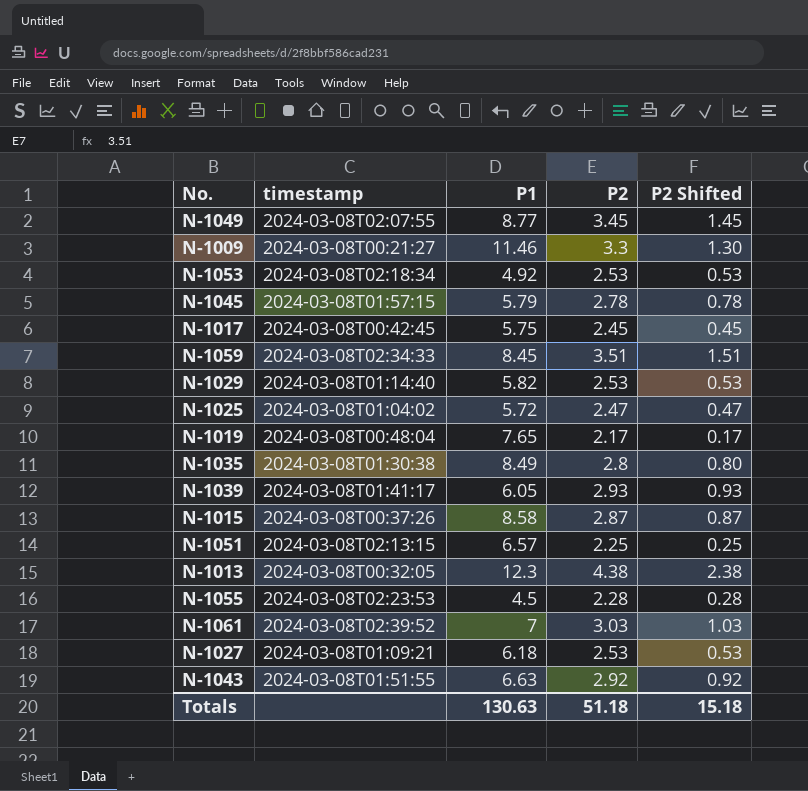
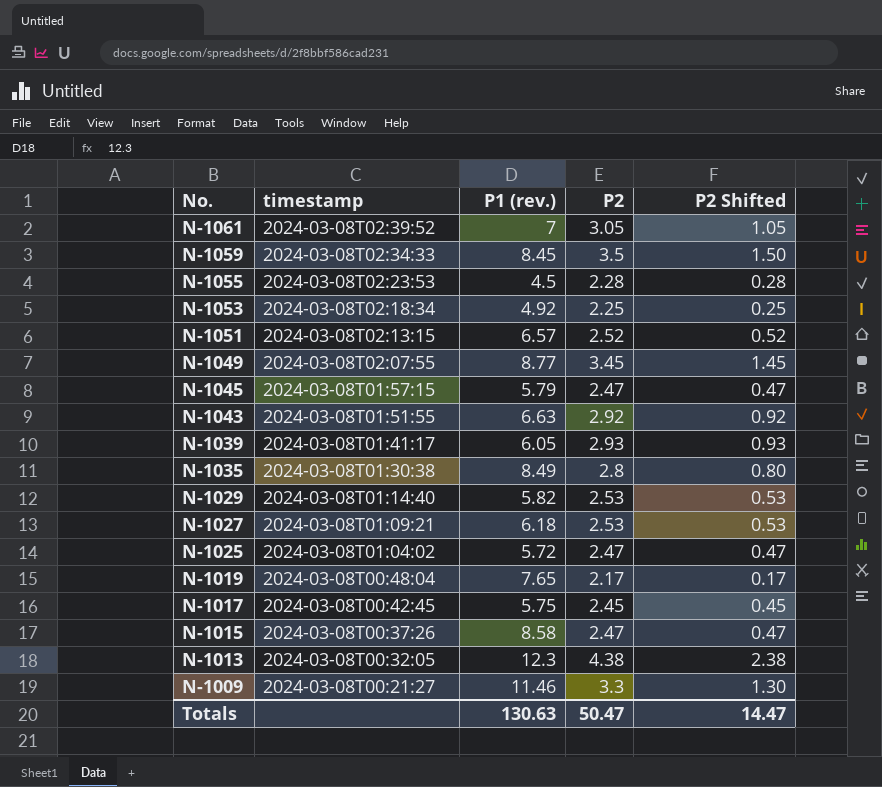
row order: none -> No. descending
column name: P1 -> P1 (rev.)
N-1061 | P2: 3.03 -> 3.05
N-1061 | P2 Shifted: 1.03 -> 1.05
N-1059 | P2: 3.51 -> 3.5
N-1059 | P2 Shifted: 1.51 -> 1.50
N-1053 | P2: 2.53 -> 2.25
N-1053 | P2 Shifted: 0.53 -> 0.25
N-1051 | P2: 2.25 -> 2.52
N-1051 | P2 Shifted: 0.25 -> 0.52
N-1045 | P2: 2.78 -> 2.47
N-1045 | P2 Shifted: 0.78 -> 0.47
N-1015 | P2: 2.87 -> 2.47
N-1015 | P2 Shifted: 0.87 -> 0.47
Totals | P2: 51.18 -> 50.47
Totals | P2 Shifted: 15.18 -> 14.47

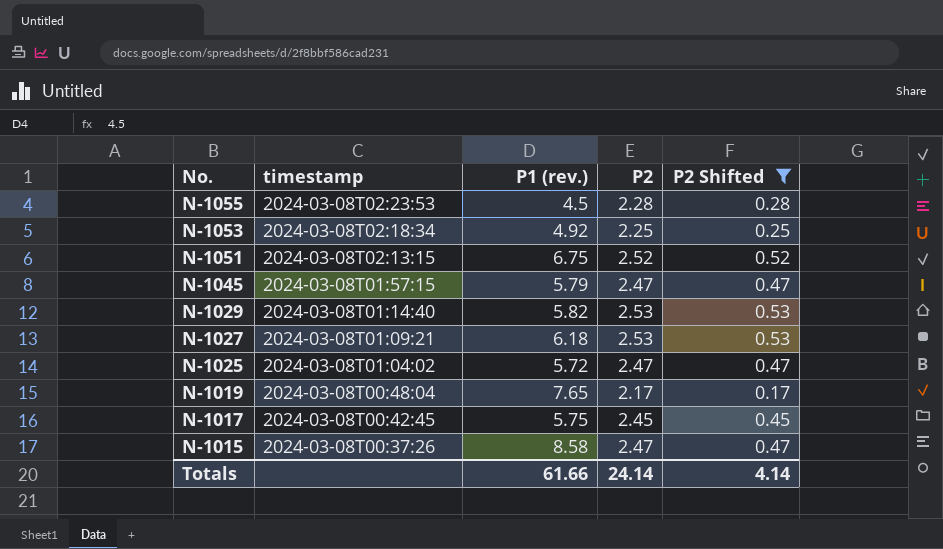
filter: none -> P2 Shifted <= 0.53
N-1051 | P1 (rev.): 6.57 -> 6.75
Totals | P1 (rev.): 130.63 -> 61.66
Totals | P2: 50.47 -> 24.14
Totals | P2 Shifted: 14.47 -> 4.14

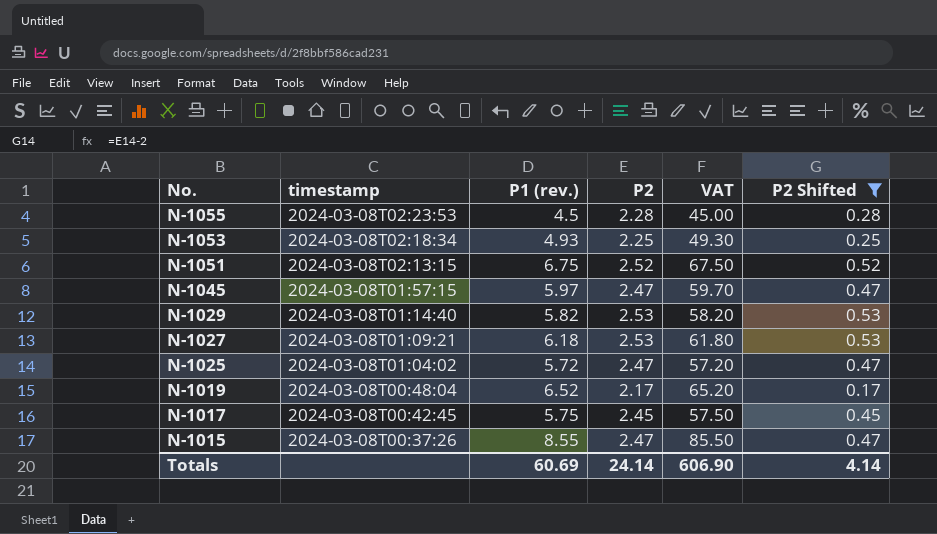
column VAT | formula: none -> [P1 (rev.)] * 10
N-1053 | P1 (rev.): 4.92 -> 4.93
N-1045 | P1 (rev.): 5.79 -> 5.97
N-1019 | P1 (rev.): 7.65 -> 6.52
N-1015 | P1 (rev.): 8.58 -> 8.55
Totals | P1 (rev.): 61.66 -> 60.69

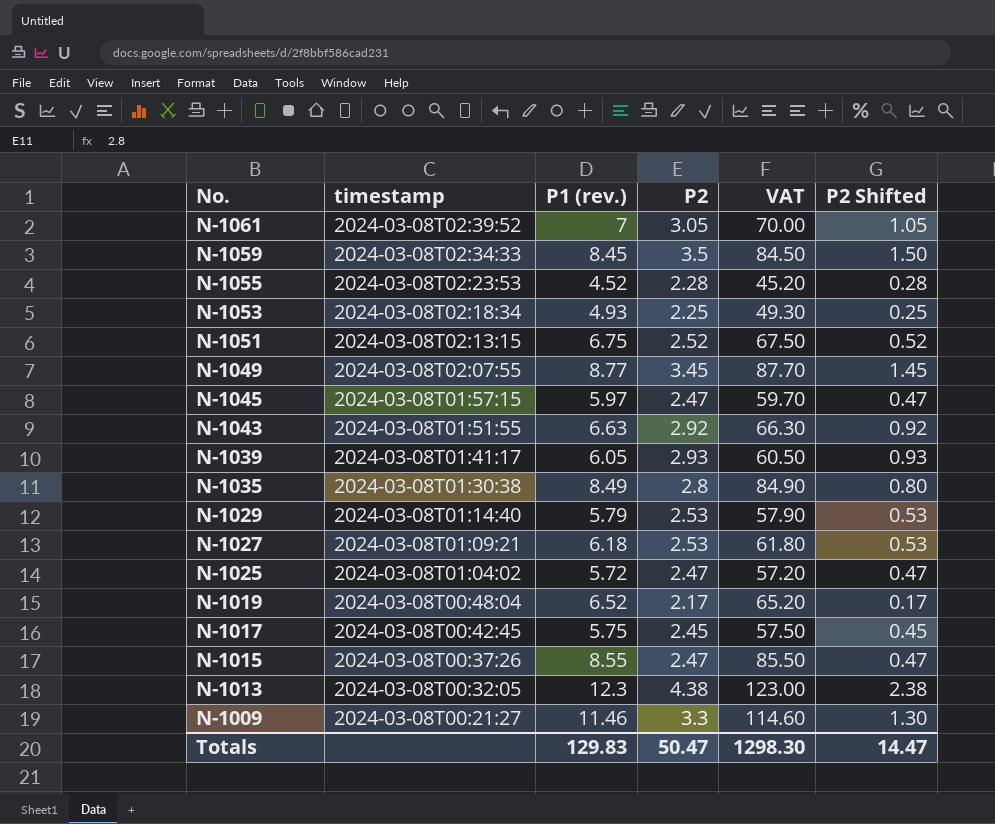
filter: P2 Shifted <= 0.53 -> none
N-1055 | P1 (rev.): 4.5 -> 4.52
N-1055 | VAT: 45.00 -> 45.20
N-1029 | P1 (rev.): 5.82 -> 5.79
N-1029 | VAT: 58.20 -> 57.90
Totals | P1 (rev.): 60.69 -> 129.83
Totals | P2: 24.14 -> 50.47
Totals | VAT: 606.90 -> 1298.30
Totals | P2 Shifted: 4.14 -> 14.47

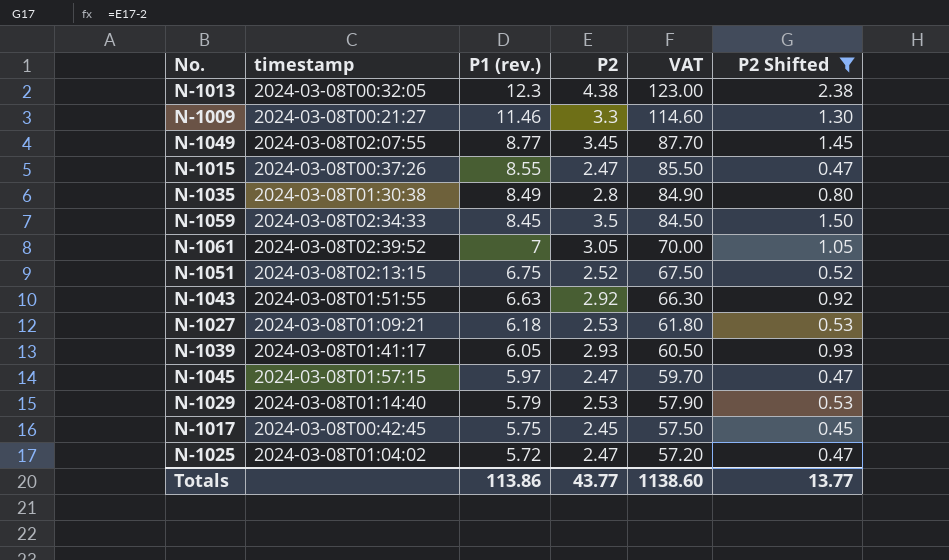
filter: none -> P2 Shifted >= 0.45
row order: No. descending -> P1 (rev.) descending
Totals | P1 (rev.): 129.83 -> 113.86
Totals | P2: 50.47 -> 43.77
Totals | VAT: 1298.30 -> 1138.60
Totals | P2 Shifted: 14.47 -> 13.77

